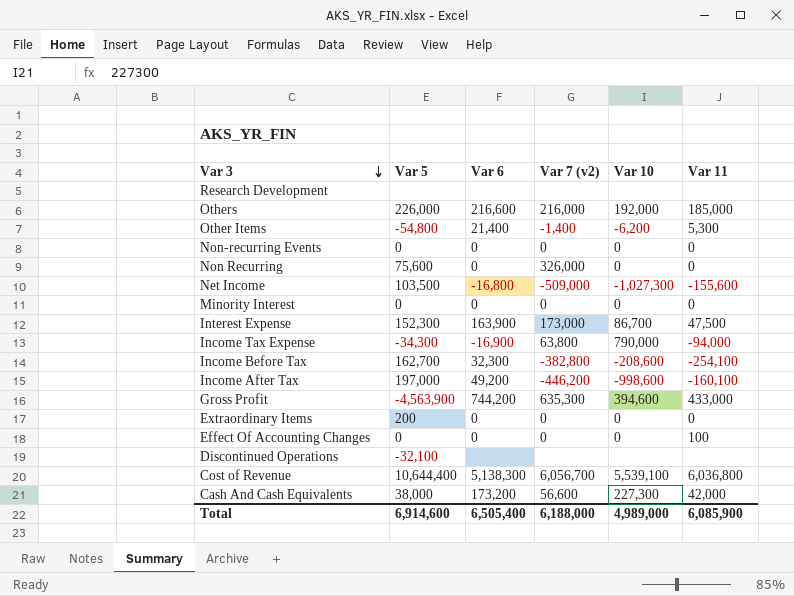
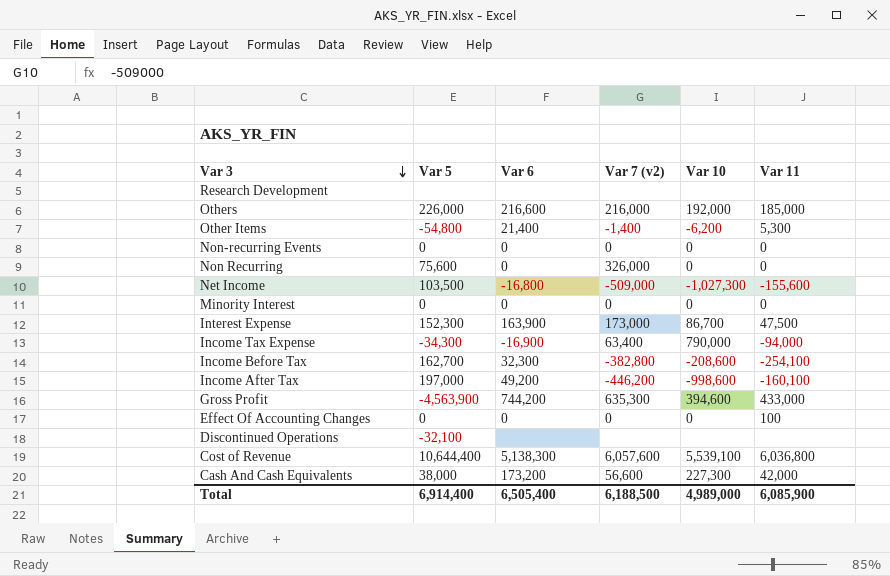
row Extraordinary Items: 200 | 0 | 0 | 0 | 0 -> none
Income Tax Expense | Var 7 (v2): 63,800 -> 63,400
Cost of Revenue | Var 7 (v2): 6,056,700 -> 6,057,600
Total | Var 5: 6,914,600 -> 6,914,400
Total | Var 7 (v2): 6,188,000 -> 6,188,500

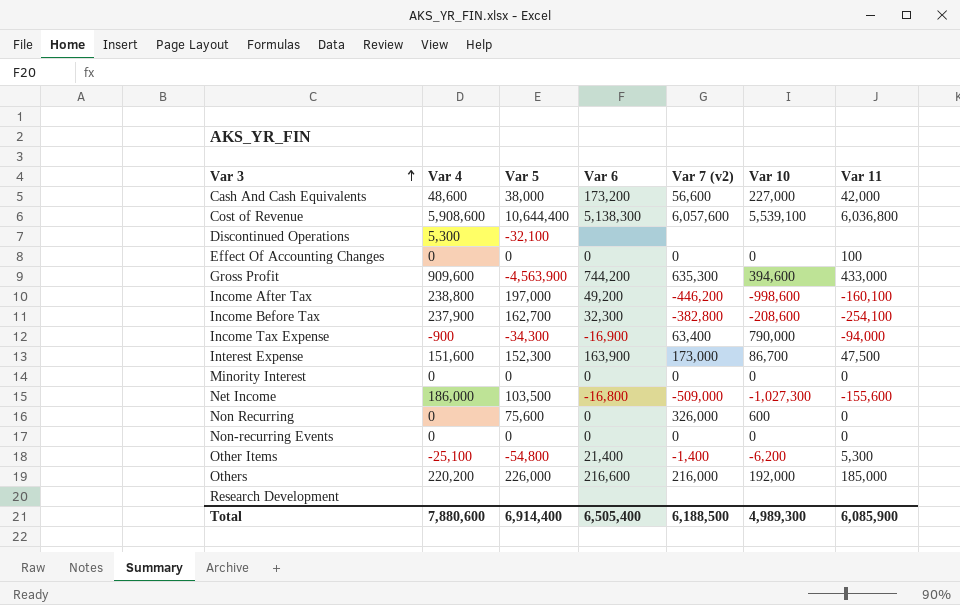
row order: Var 3 descending -> Var 3 ascending
column Var 4 | position: none -> 2
Cash And Cash Equivalents | Var 10: 227,300 -> 227,000
Non Recurring | Var 10: 0 -> 600
Total | Var 10: 4,989,000 -> 4,989,300

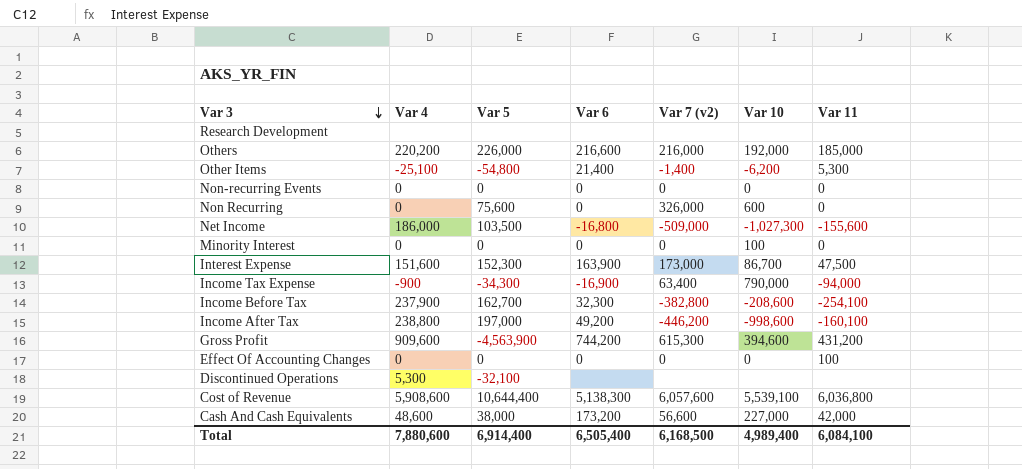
row order: Var 3 ascending -> Var 3 descending
Minority Interest | Var 10: 0 -> 100
Gross Profit | Var 7 (v2): 635,300 -> 615,300
Gross Profit | Var 11: 433,000 -> 431,200
Total | Var 7 (v2): 6,188,500 -> 6,168,500
Total | Var 10: 4,989,300 -> 4,989,400
Total | Var 11: 6,085,900 -> 6,084,100

